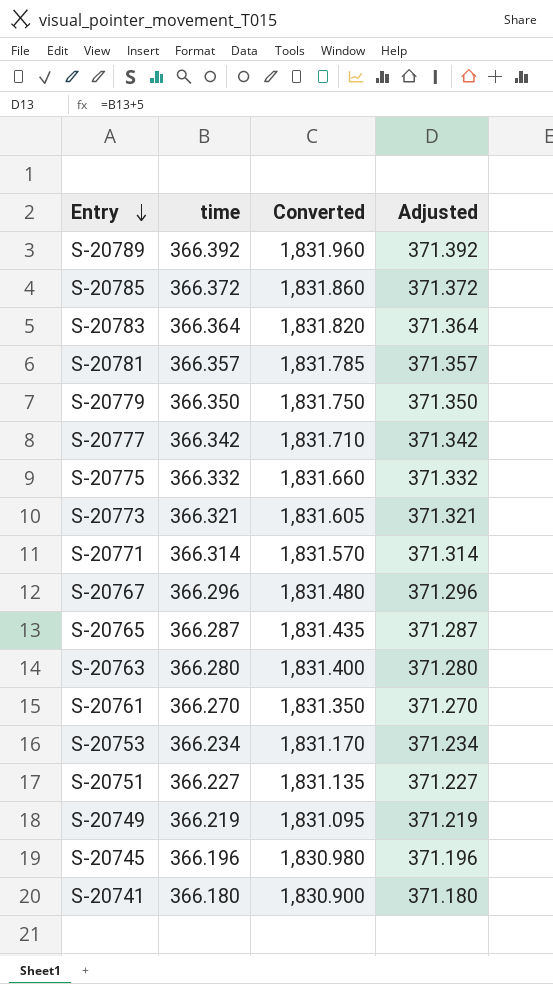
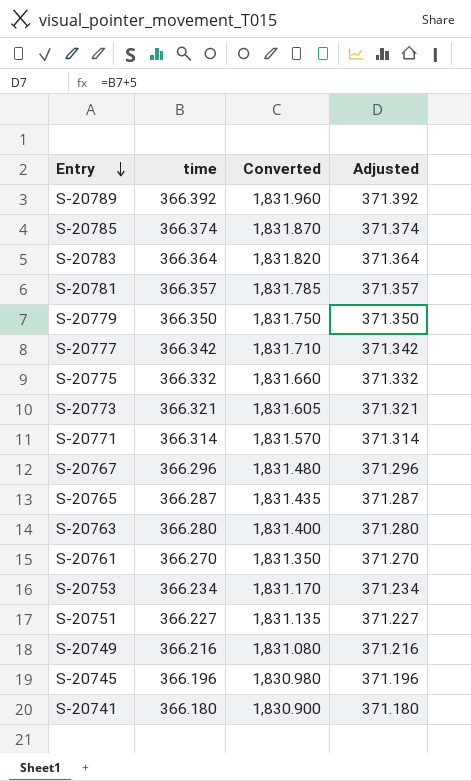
S-20785 | time: 366.372 -> 366.374
S-20785 | Converted: 1,831.860 -> 1,831.870
S-20785 | Adjusted: 371.372 -> 371.374
S-20749 | time: 366.219 -> 366.216
S-20749 | Converted: 1,831.095 -> 1,831.080
S-20749 | Adjusted: 371.219 -> 371.216

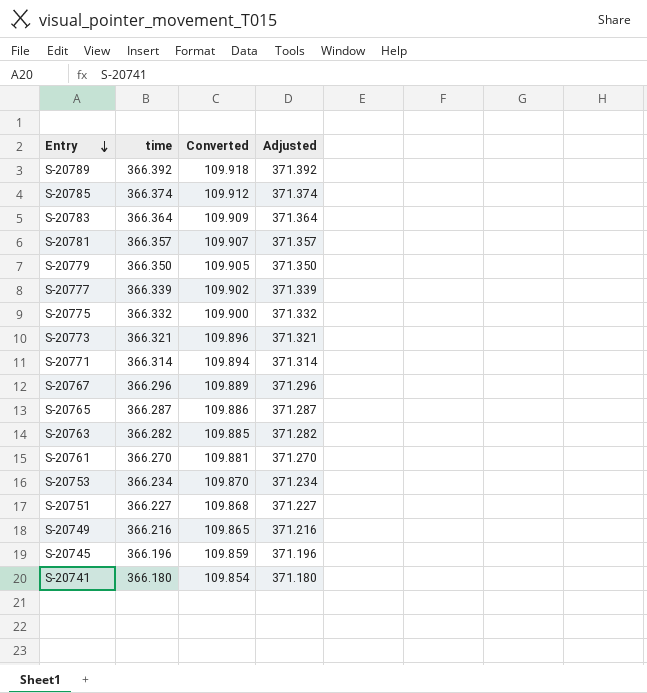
column Converted | formula: [time] * 5 -> [time] * 0.3
S-20777 | time: 366.342 -> 366.339
S-20777 | Adjusted: 371.342 -> 371.339
S-20763 | time: 366.280 -> 366.282
S-20763 | Adjusted: 371.280 -> 371.282

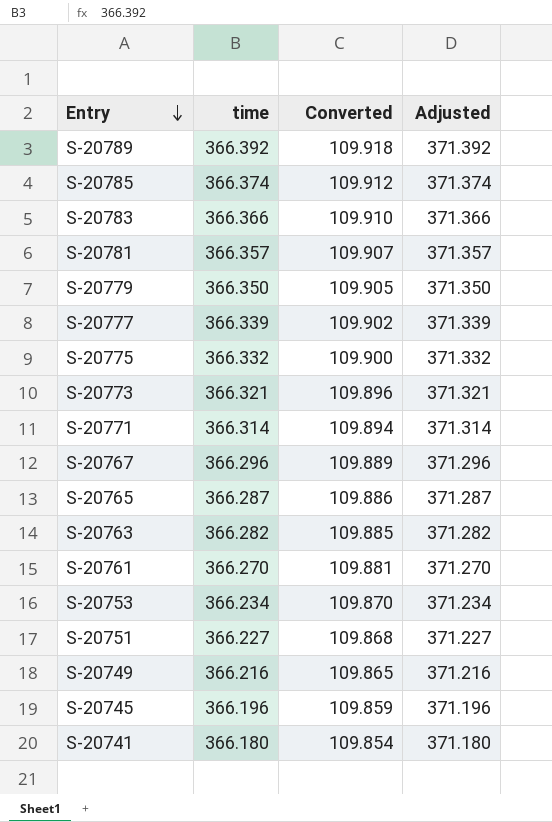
S-20783 | time: 366.364 -> 366.366
S-20783 | Converted: 109.909 -> 109.910
S-20783 | Adjusted: 371.364 -> 371.366

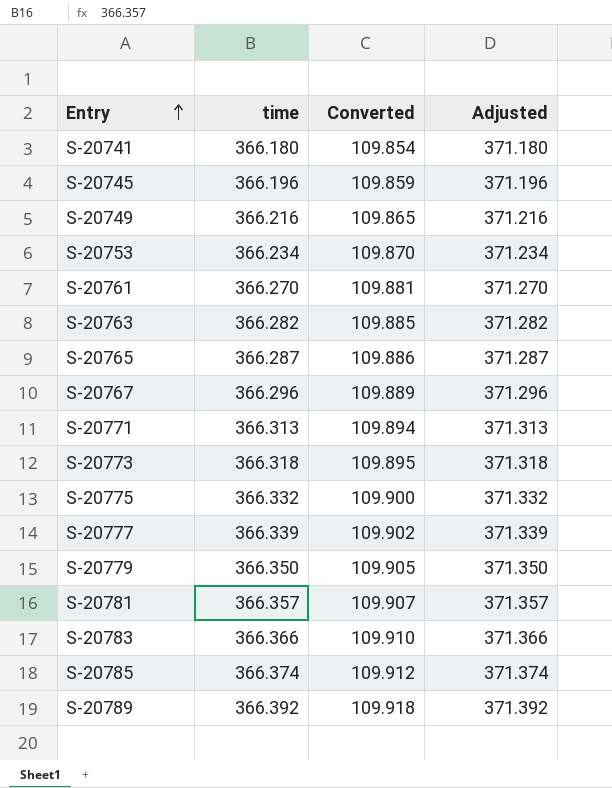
row order: Entry descending -> Entry ascending
row S-20751: 366.227 | 109.868 | 371.227 -> none
S-20771 | time: 366.314 -> 366.313
S-20771 | Adjusted: 371.314 -> 371.313
S-20773 | time: 366.321 -> 366.318
S-20773 | Converted: 109.896 -> 109.895
S-20773 | Adjusted: 371.321 -> 371.318

